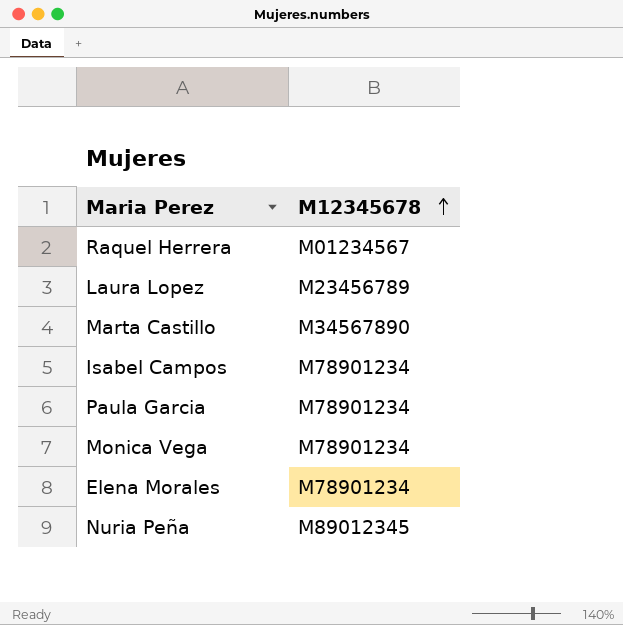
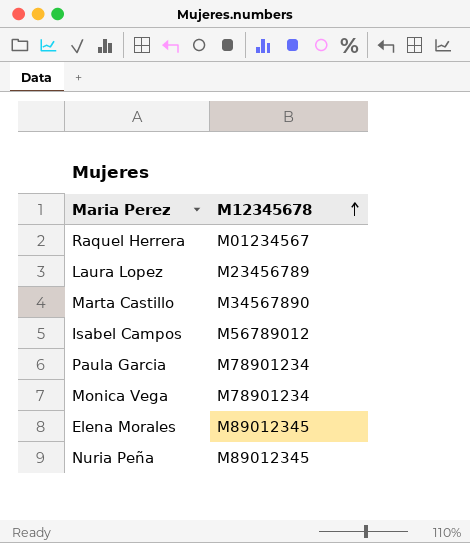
Isabel Campos | M12345678: M78901234 -> M56789012
Elena Morales | M12345678: M78901234 -> M89012345

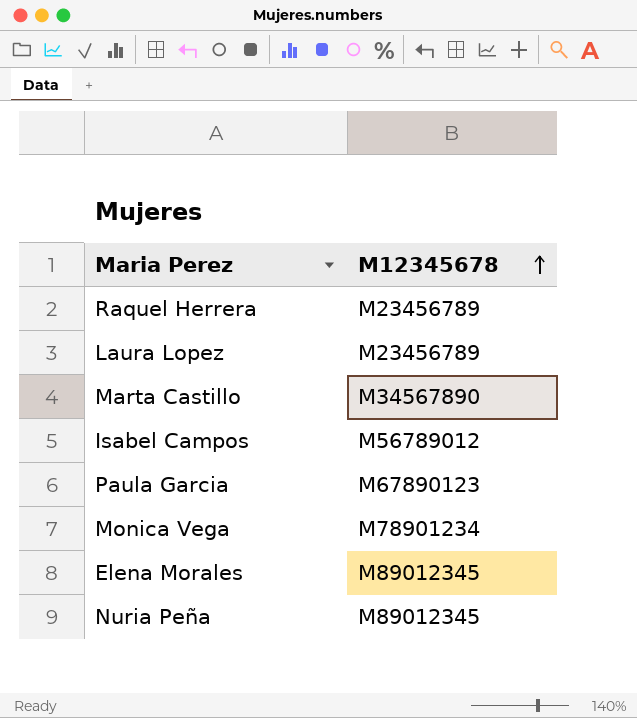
Raquel Herrera | M12345678: M01234567 -> M23456789
Paula Garcia | M12345678: M78901234 -> M67890123

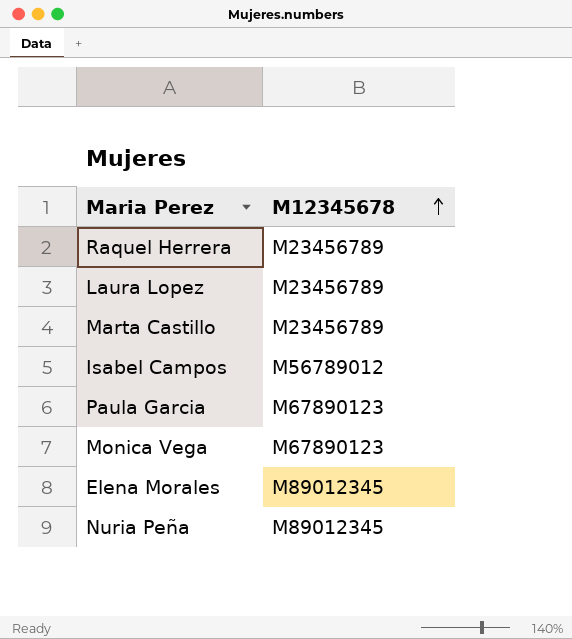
Marta Castillo | M12345678: M34567890 -> M23456789
Monica Vega | M12345678: M78901234 -> M67890123

